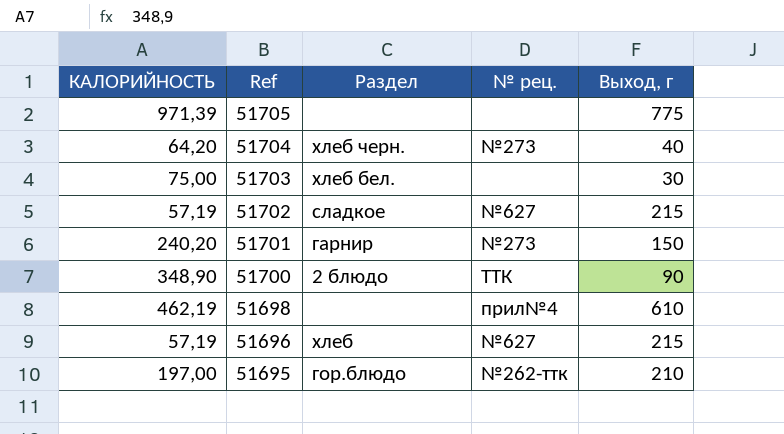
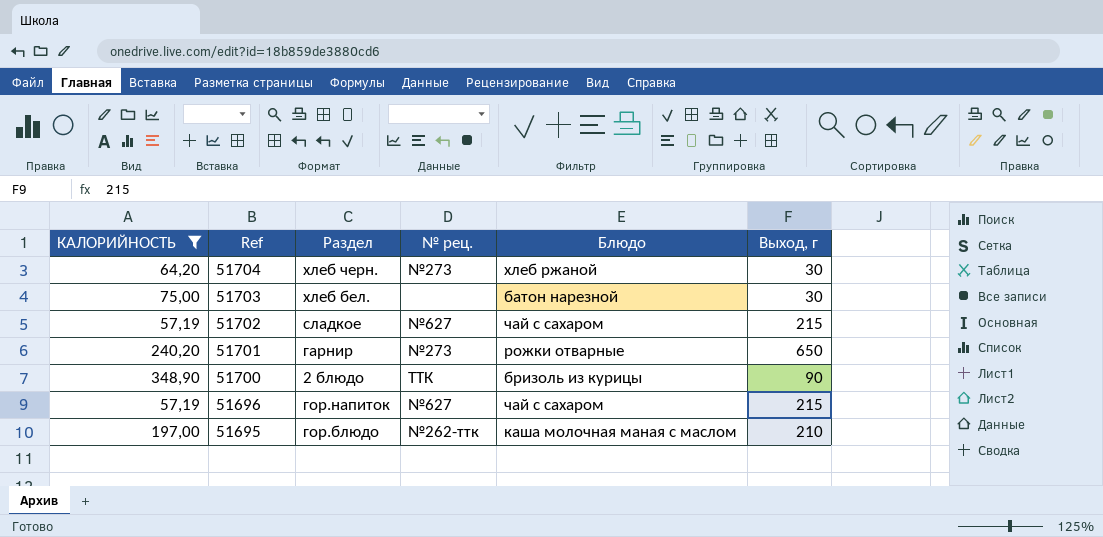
filter: none -> КАЛОРИЙНОСТЬ <= 348,90
column Блюдо | position: none -> 5
51704 | Выход, г: 40 -> 30
51701 | Выход, г: 150 -> 650
51696 | Раздел: хлеб -> гор.напиток

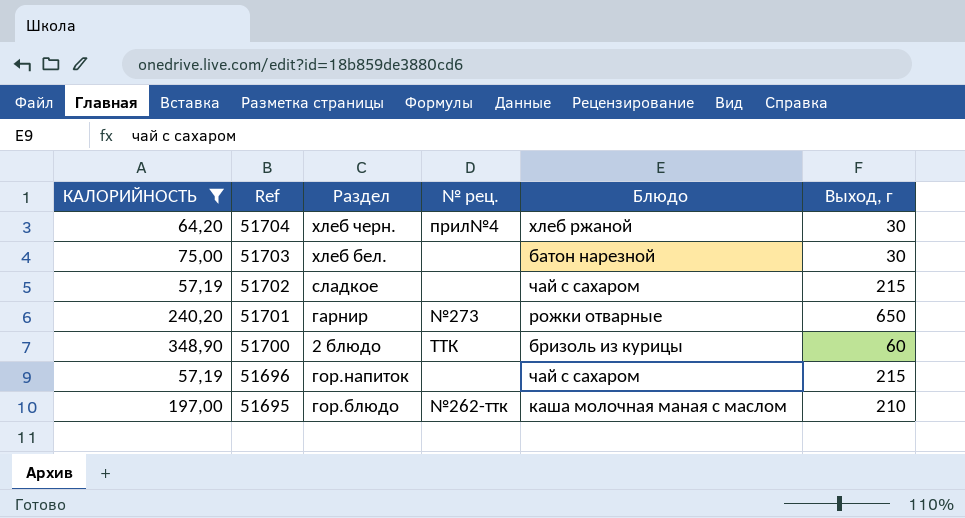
51704 | № рец.: №273 -> прил№4
51702 | № рец.: №627 -> none
51700 | Выход, г: 90 -> 60
51696 | № рец.: №627 -> none

